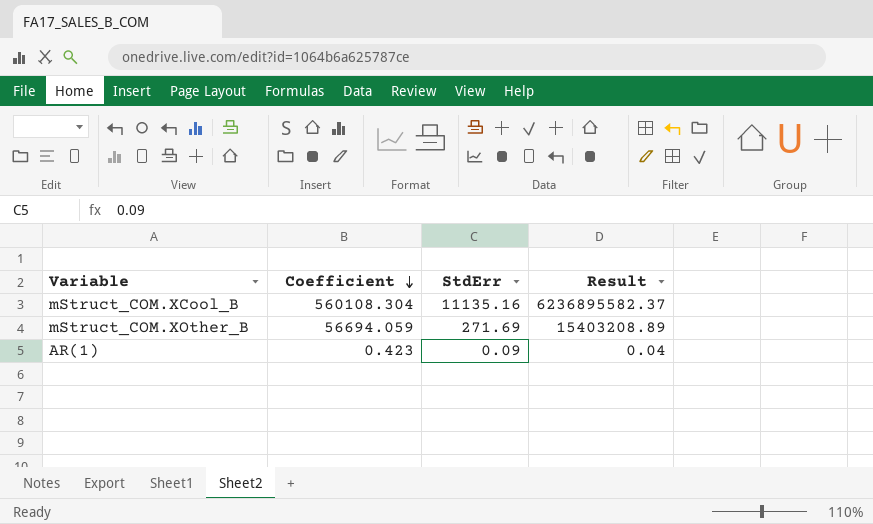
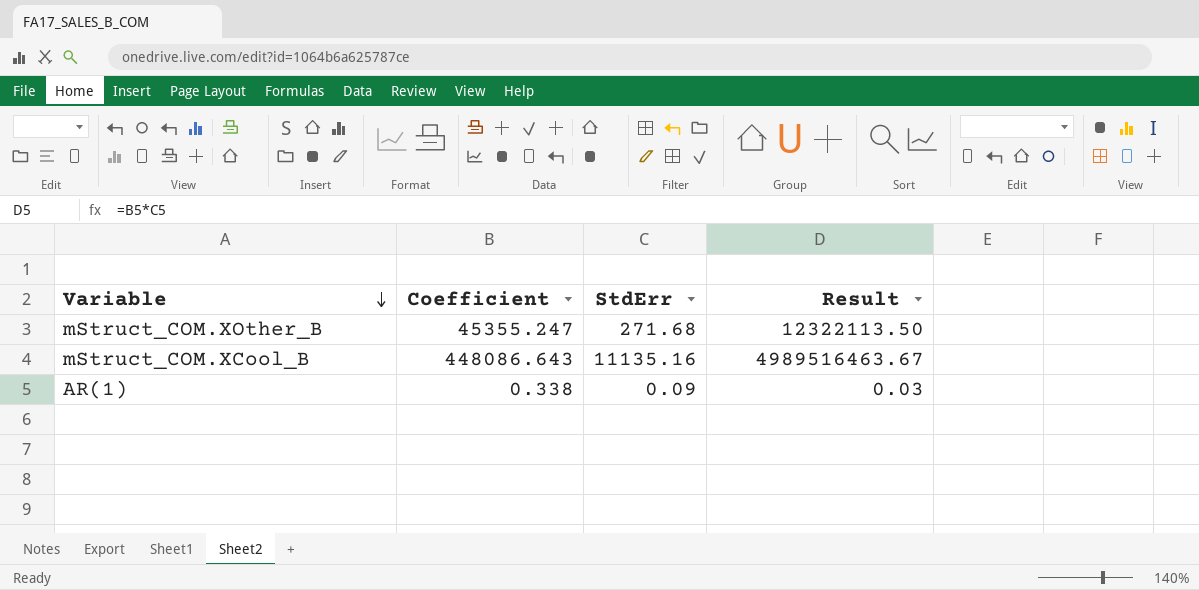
row order: Coefficient descending -> Variable descending
mStruct_COM.XOther_B | Coefficient: 56694.059 -> 45355.247
mStruct_COM.XOther_B | StdErr: 271.69 -> 271.68
mStruct_COM.XOther_B | Result: 15403208.89 -> 12322113.50
mStruct_COM.XCool_B | Coefficient: 560108.304 -> 448086.643
mStruct_COM.XCool_B | Result: 6236895582.37 -> 4989516463.67
AR(1) | Coefficient: 0.423 -> 0.338
AR(1) | Result: 0.04 -> 0.03

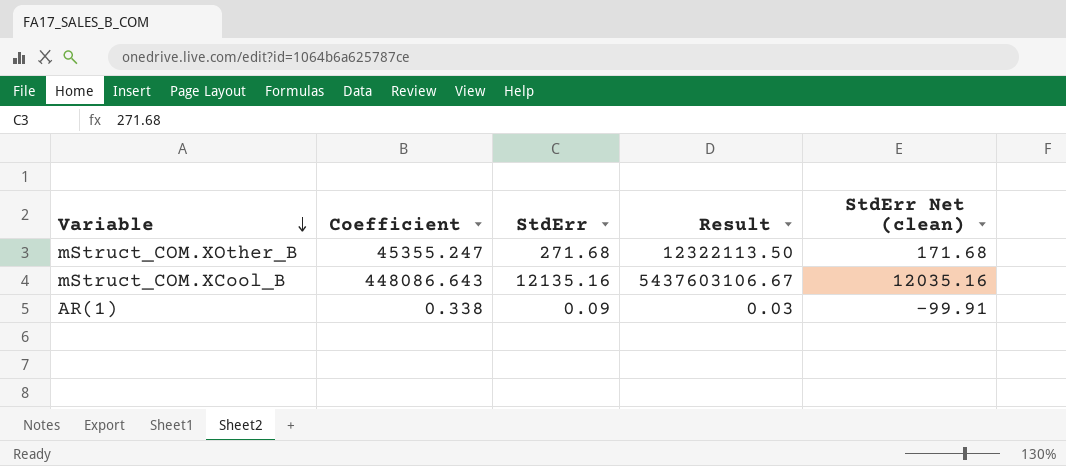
column StdErr Net (clean) | formula: none -> [StdErr] - 100
mStruct_COM.XCool_B | StdErr: 11135.16 -> 12135.16
mStruct_COM.XCool_B | Result: 4989516463.67 -> 5437603106.67

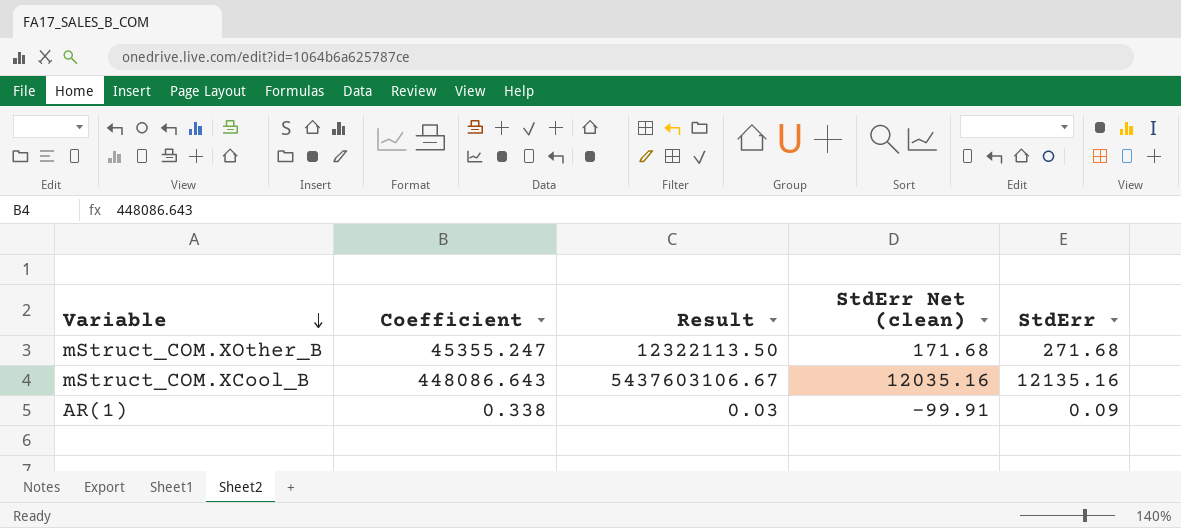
column StdErr | position: 3 -> 5

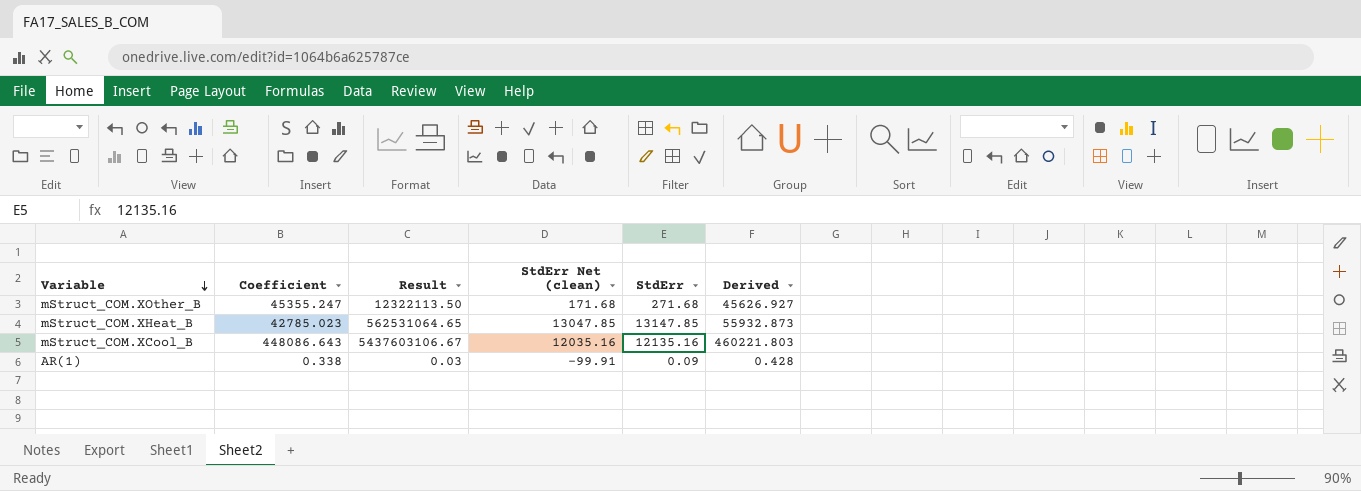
column Derived | formula: none -> [Coefficient] + [StdErr]
row mStruct_COM.XHeat_B: none -> 42785.023 | 562531064.65 | 13047.85 | 13147.85 | 55932.873

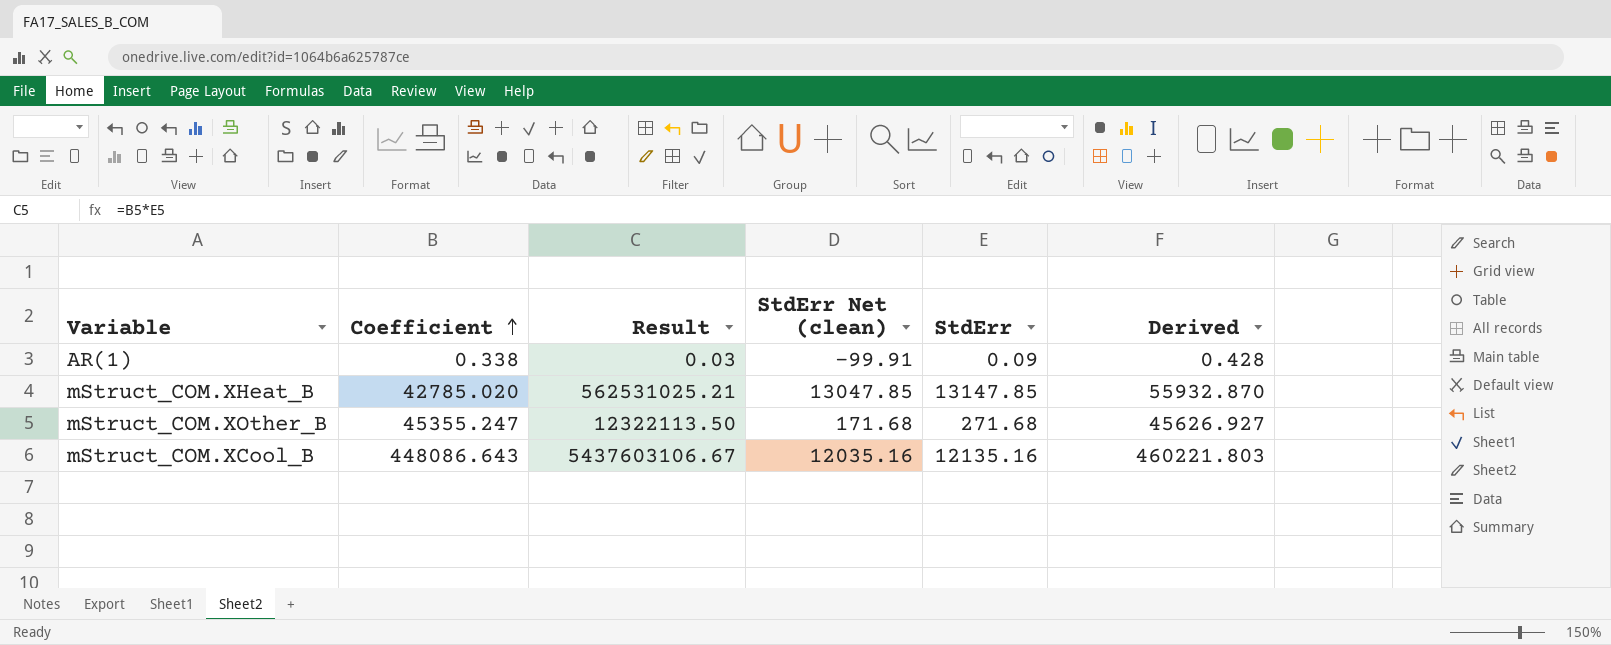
row order: Variable descending -> Coefficient ascending
mStruct_COM.XHeat_B | Coefficient: 42785.023 -> 42785.020
mStruct_COM.XHeat_B | Result: 562531064.65 -> 562531025.21
mStruct_COM.XHeat_B | Derived: 55932.873 -> 55932.870

